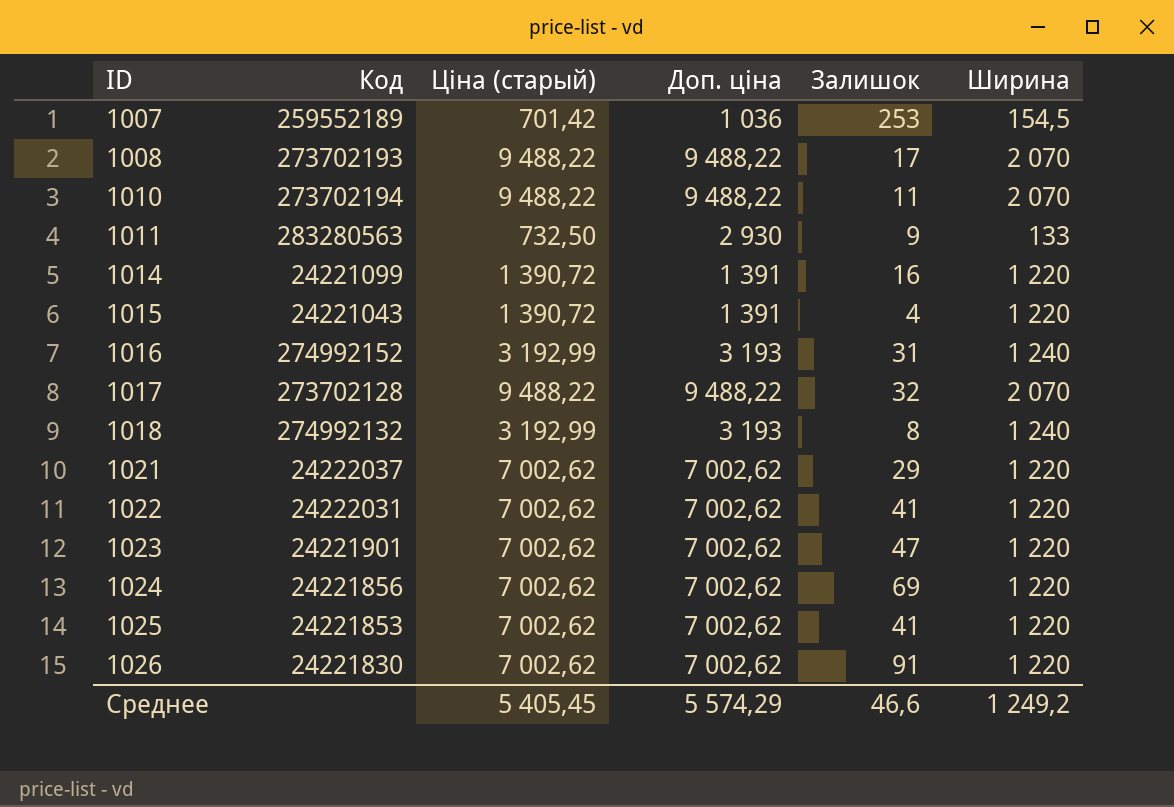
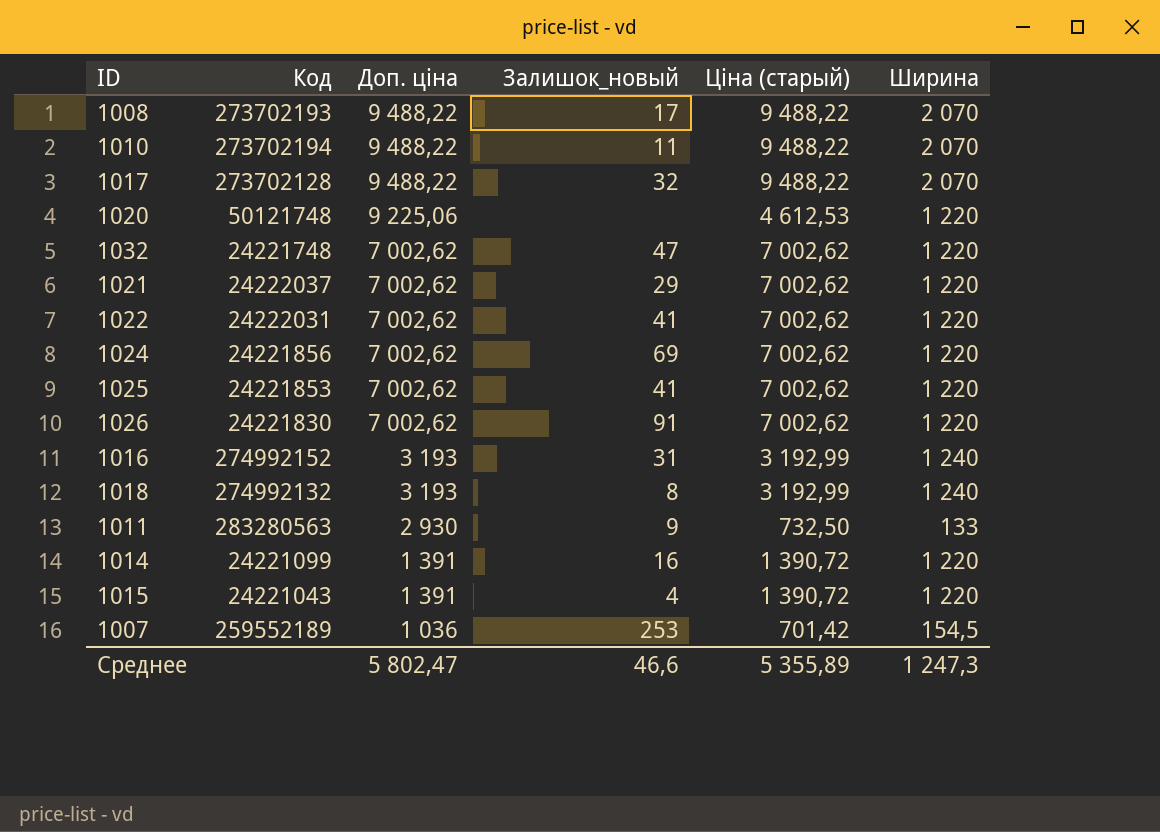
row order: ID ascending -> Доп. ціна descending
column name: Залишок -> Залишок_новый
column Ціна (старый) | position: 3 -> 5
row 1023: 24221901 | 7 002,62 | 7 002,62 | 47 | 1 220 -> none
row 1020: none -> 50121748 | 9 225,06 | none | 4 612,53 | 1 220
row 1032: none -> 24221748 | 7 002,62 | 47 | 7 002,62 | 1 220
Среднее | Доп. ціна: 5 574,29 -> 5 802,47
Среднее | Ціна (старый): 5 405,45 -> 5 355,89
Среднее | Ширина: 1 249,2 -> 1 247,3

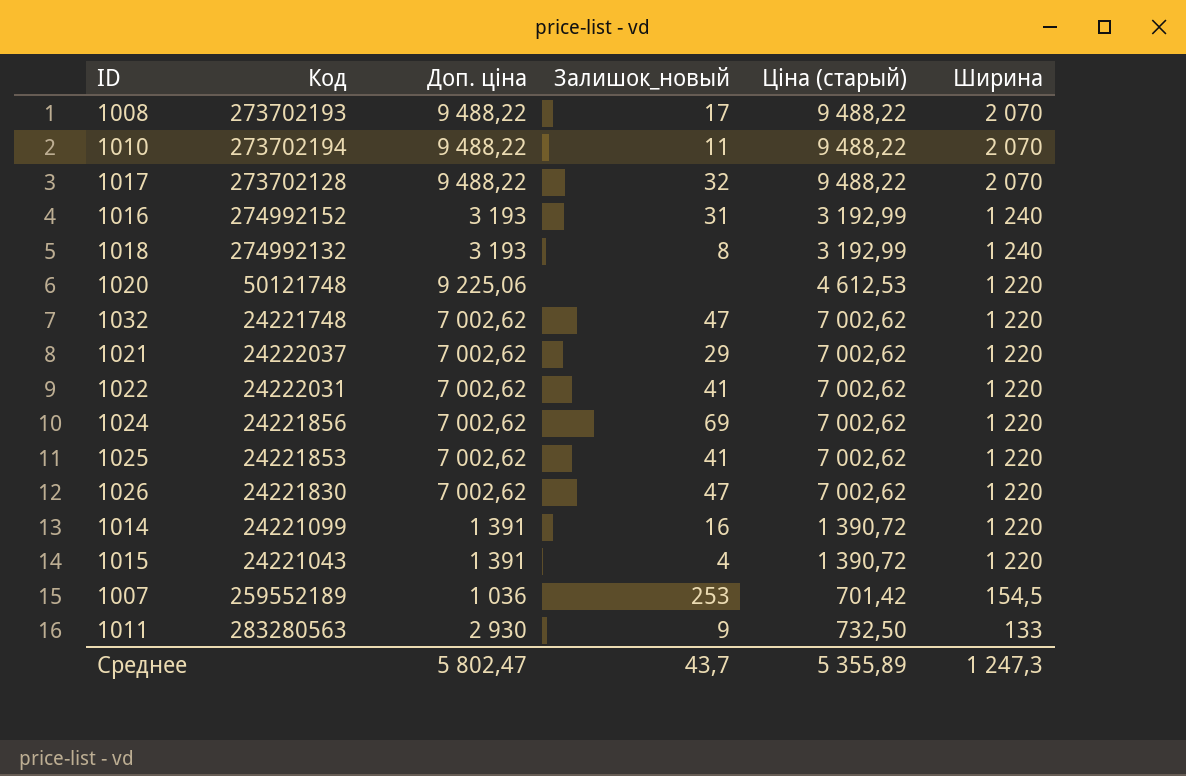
row order: Доп. ціна descending -> Ширина descending
1026 | Залишок_новый: 91 -> 47
Среднее | Залишок_новый: 46,6 -> 43,7

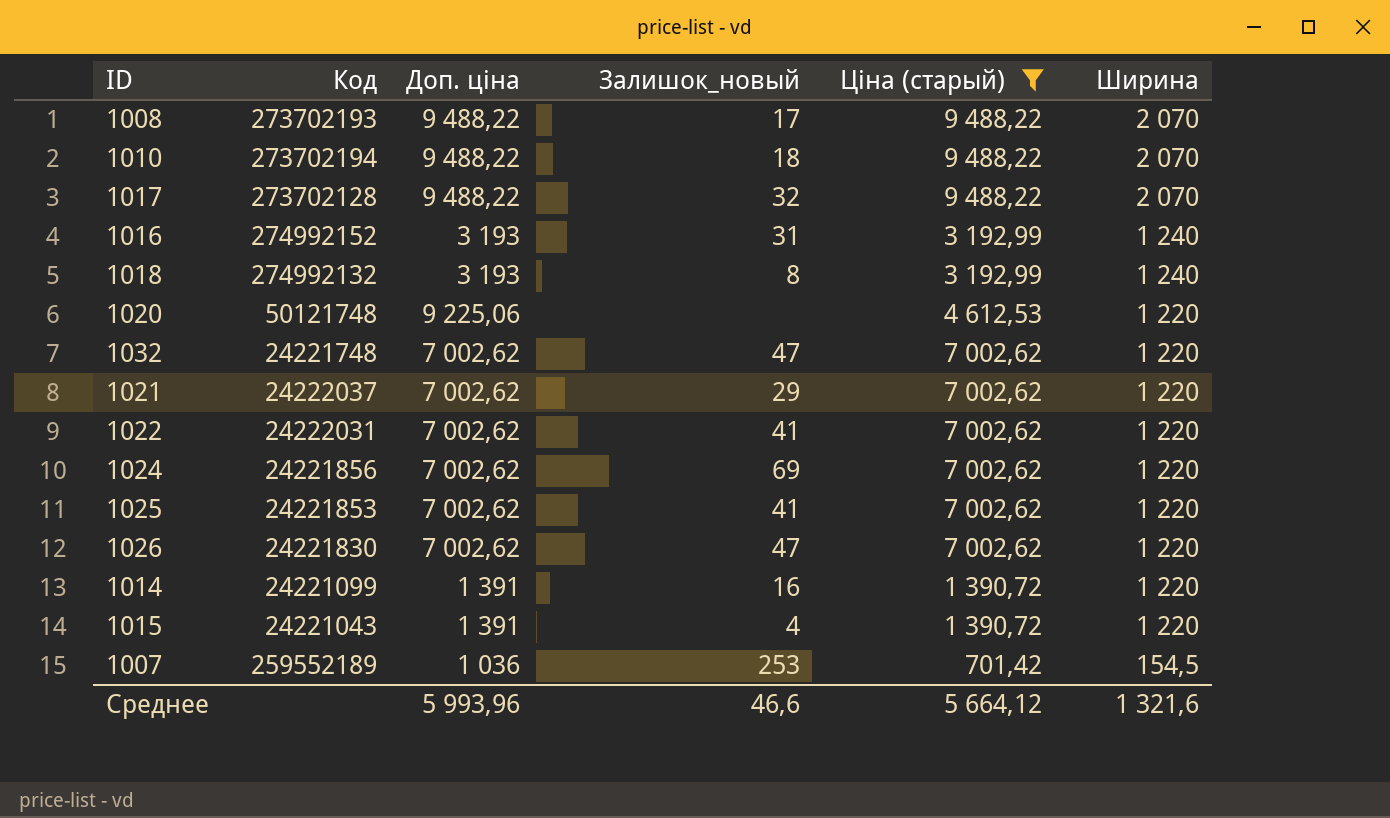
filter: none -> Ціна (старый) != 732,50
1010 | Залишок_новый: 11 -> 18
Среднее | Доп. ціна: 5 802,47 -> 5 993,96
Среднее | Залишок_новый: 43,7 -> 46,6
Среднее | Ціна (старый): 5 355,89 -> 5 664,12
Среднее | Ширина: 1 247,3 -> 1 321,6

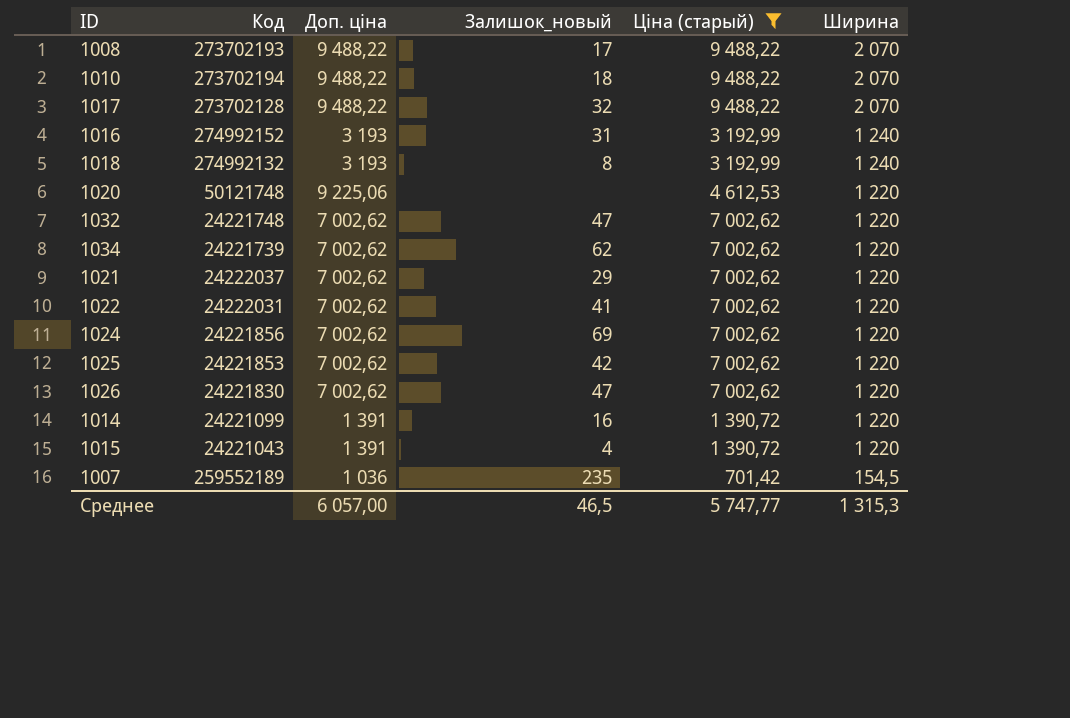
row 1034: none -> 24221739 | 7 002,62 | 62 | 7 002,62 | 1 220
1025 | Залишок_новый: 41 -> 42
1007 | Залишок_новый: 253 -> 235
Среднее | Доп. ціна: 5 993,96 -> 6 057,00
Среднее | Залишок_новый: 46,6 -> 46,5
Среднее | Ціна (старый): 5 664,12 -> 5 747,77
Среднее | Ширина: 1 321,6 -> 1 315,3

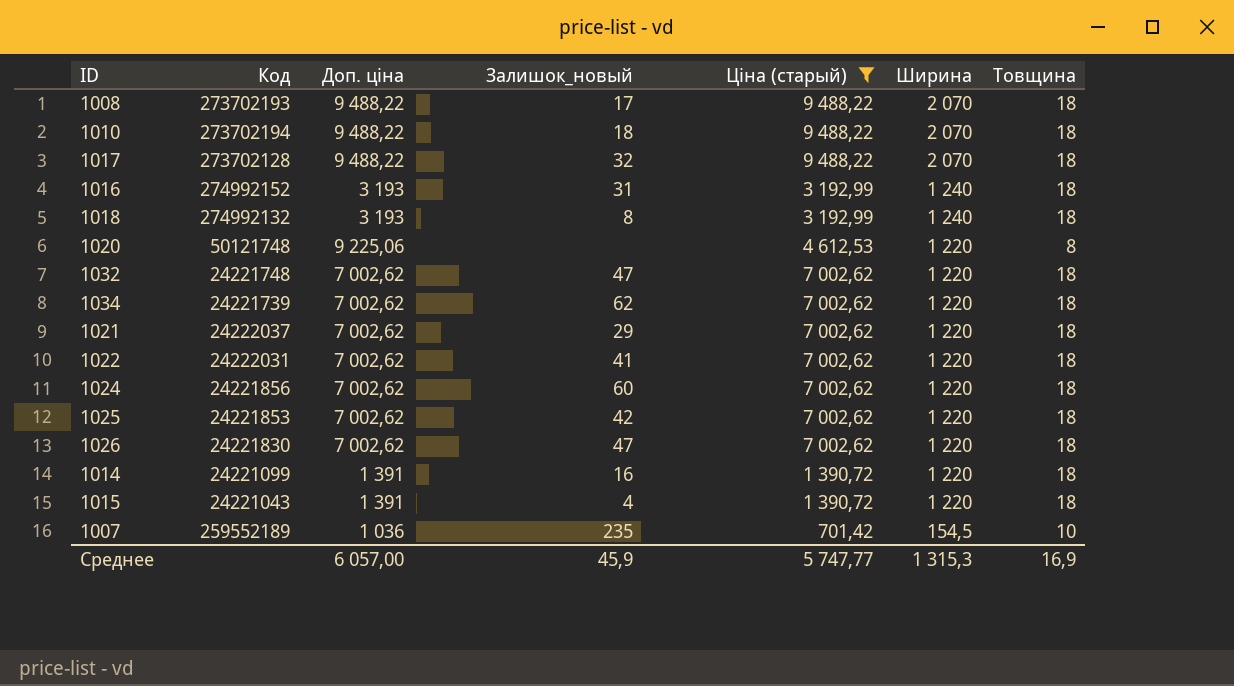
column Товщина | position: none -> 7
1024 | Залишок_новый: 69 -> 60
Среднее | Залишок_новый: 46,5 -> 45,9

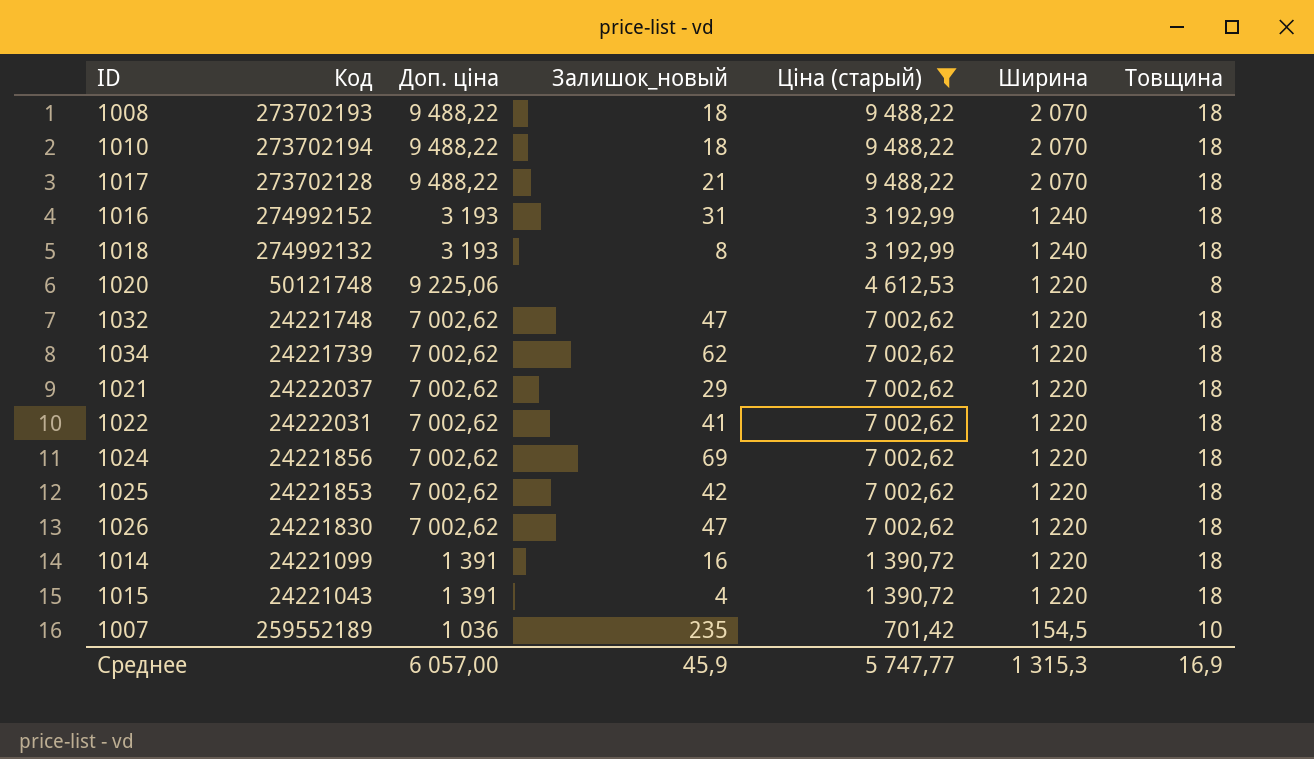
1008 | Залишок_новый: 17 -> 18
1017 | Залишок_новый: 32 -> 21
1024 | Залишок_новый: 60 -> 69

